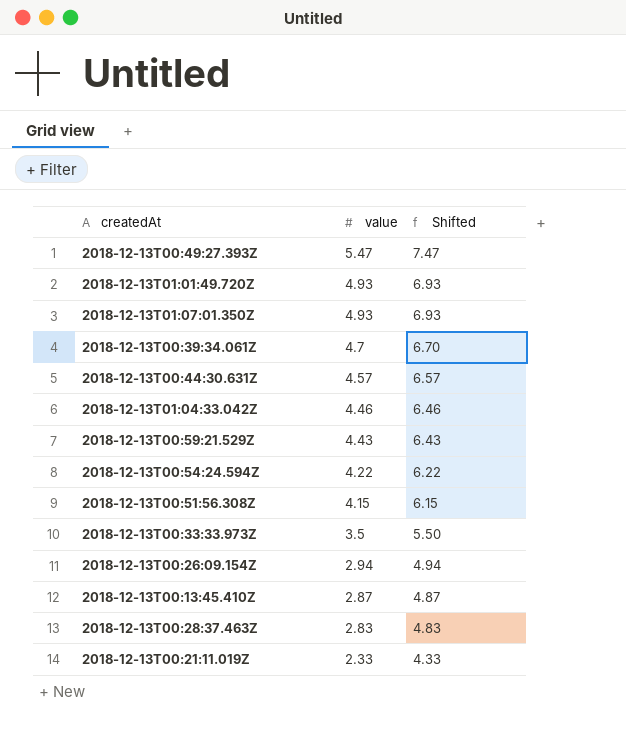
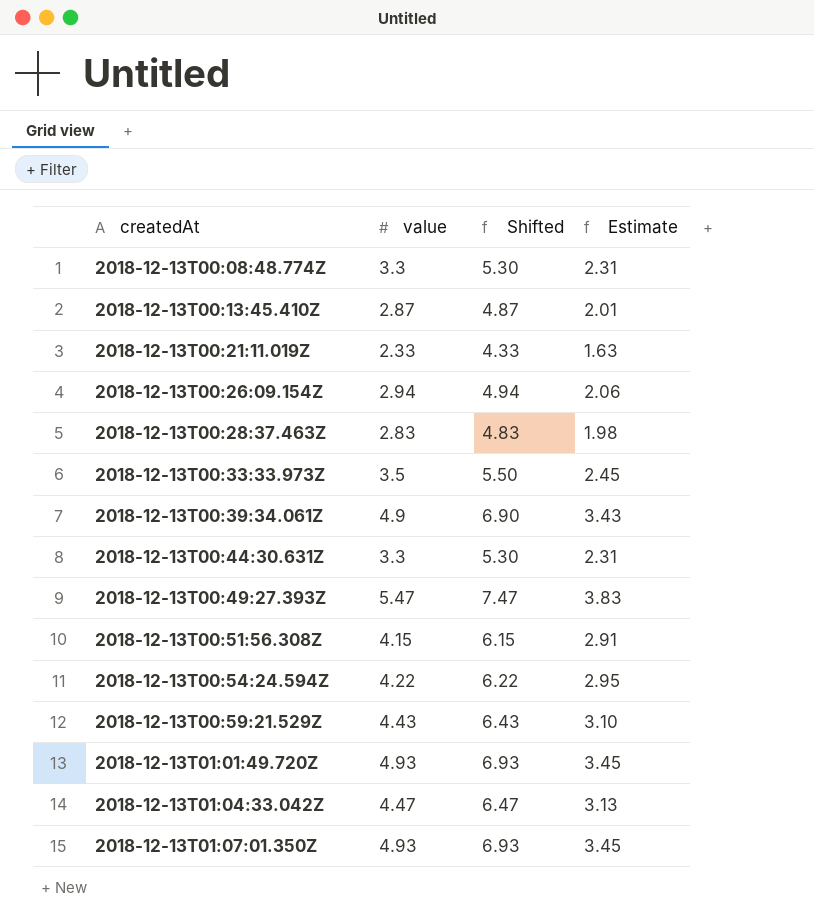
row order: value descending -> createdAt ascending
column Estimate | formula: none -> [value] * 0.7
row 2018-12-13T00:08:48.774Z: none -> 3.3 | 5.30 | 2.31
2018-12-13T00:39:34.061Z | value: 4.7 -> 4.9
2018-12-13T00:39:34.061Z | Shifted: 6.70 -> 6.90
2018-12-13T00:44:30.631Z | value: 4.57 -> 3.3
2018-12-13T00:44:30.631Z | Shifted: 6.57 -> 5.30
2018-12-13T01:04:33.042Z | value: 4.46 -> 4.47
2018-12-13T01:04:33.042Z | Shifted: 6.46 -> 6.47

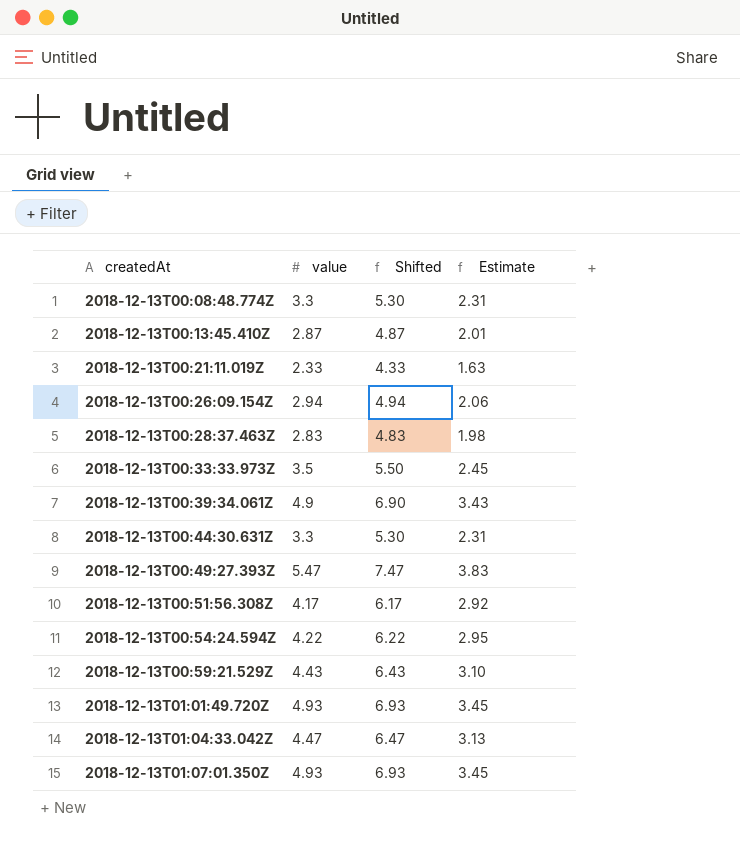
2018-12-13T00:51:56.308Z | value: 4.15 -> 4.17
2018-12-13T00:51:56.308Z | Shifted: 6.15 -> 6.17
2018-12-13T00:51:56.308Z | Estimate: 2.91 -> 2.92

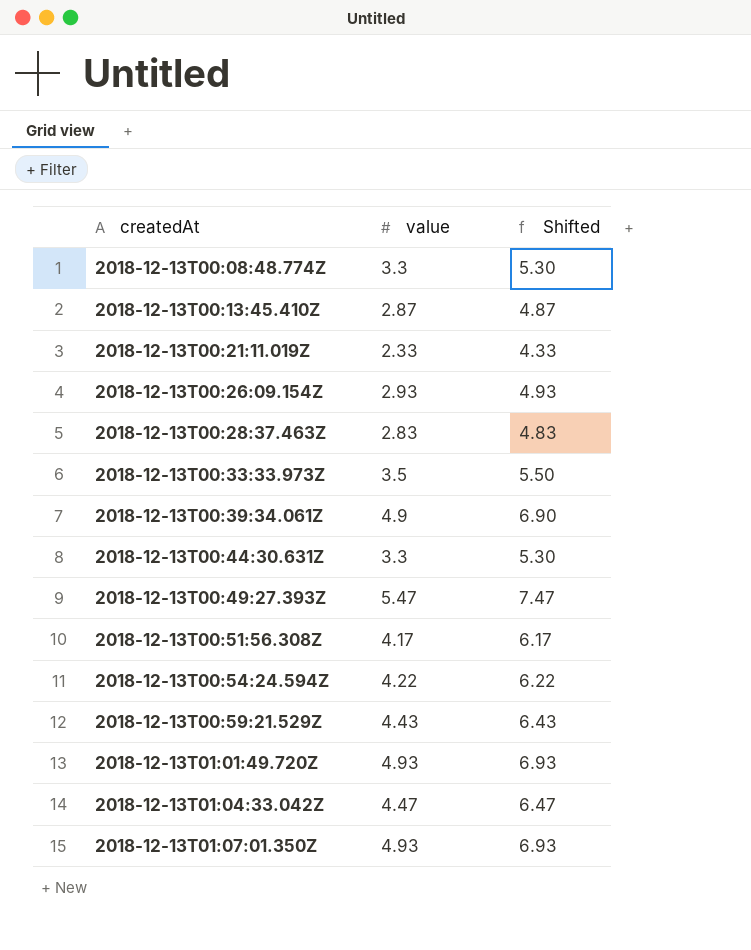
column Estimate | formula: [value] * 0.7 -> none
2018-12-13T00:26:09.154Z | value: 2.94 -> 2.93
2018-12-13T00:26:09.154Z | Shifted: 4.94 -> 4.93

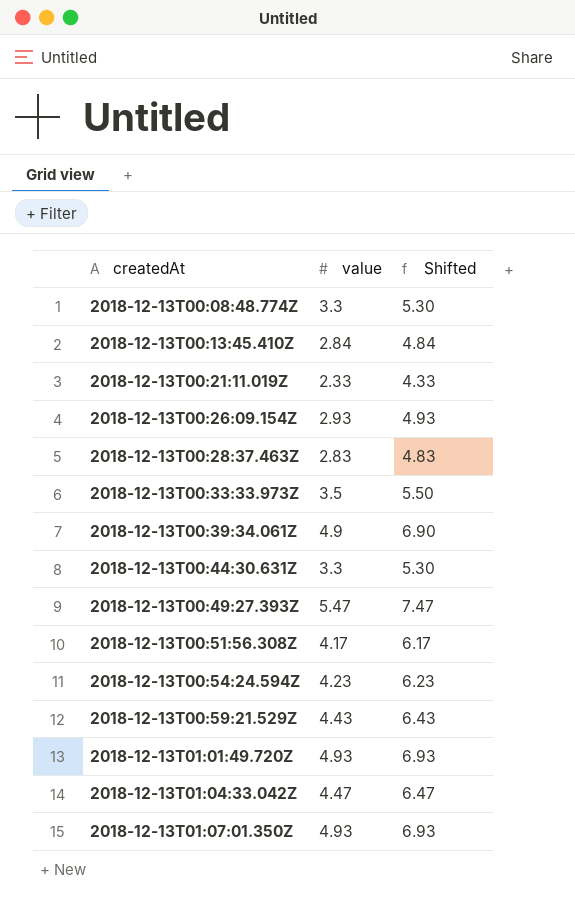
2018-12-13T00:13:45.410Z | value: 2.87 -> 2.84
2018-12-13T00:13:45.410Z | Shifted: 4.87 -> 4.84
2018-12-13T00:54:24.594Z | value: 4.22 -> 4.23
2018-12-13T00:54:24.594Z | Shifted: 6.22 -> 6.23

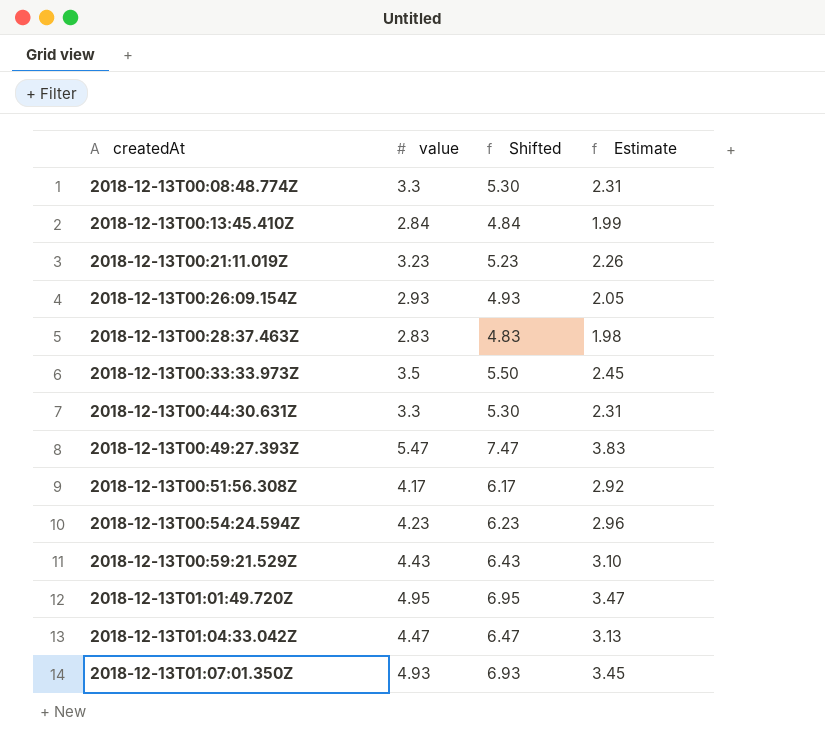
column Estimate | formula: none -> [value] * 0.7
row 2018-12-13T00:39:34.061Z: 4.9 | 6.90 -> none
2018-12-13T00:21:11.019Z | value: 2.33 -> 3.23
2018-12-13T00:21:11.019Z | Shifted: 4.33 -> 5.23
2018-12-13T01:01:49.720Z | value: 4.93 -> 4.95
2018-12-13T01:01:49.720Z | Shifted: 6.93 -> 6.95

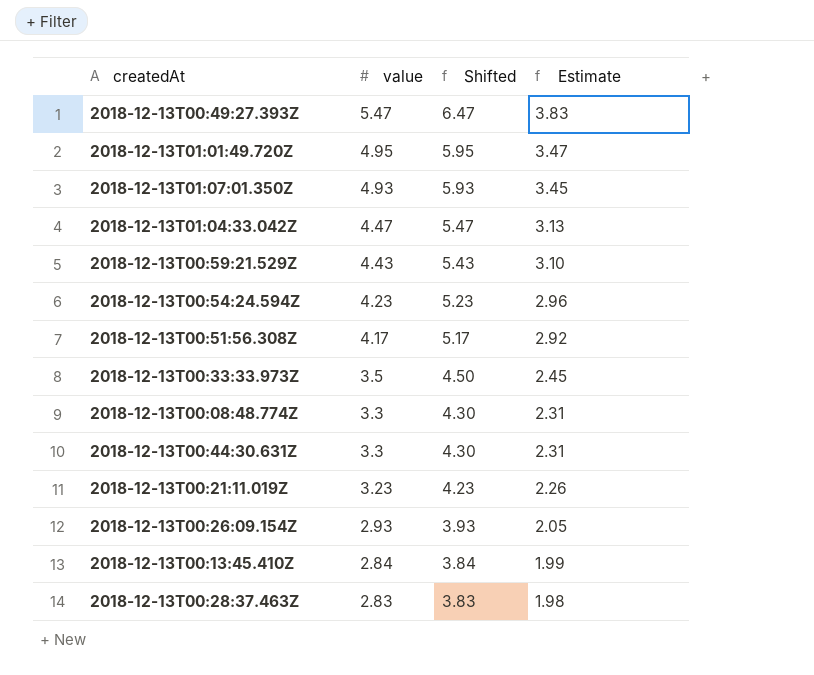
row order: createdAt ascending -> value descending
column Shifted | formula: [value] + 2 -> [value] + 1

